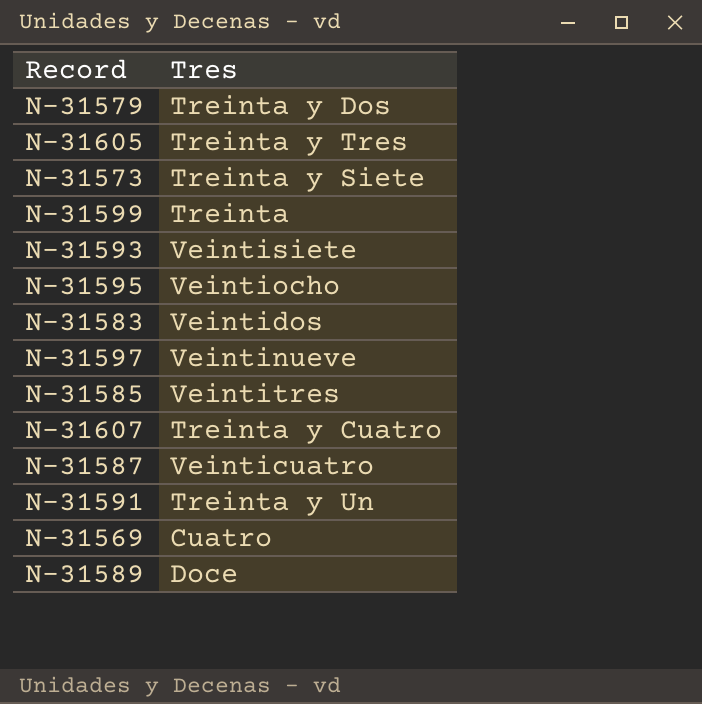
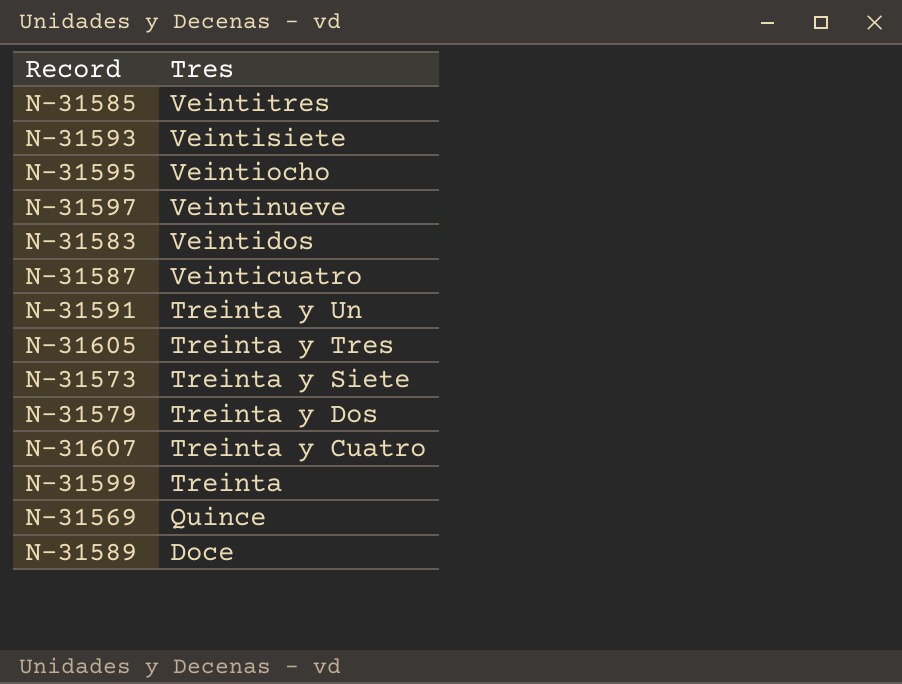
row order: none -> Tres descending
N-31569 | Tres: Cuatro -> Quince

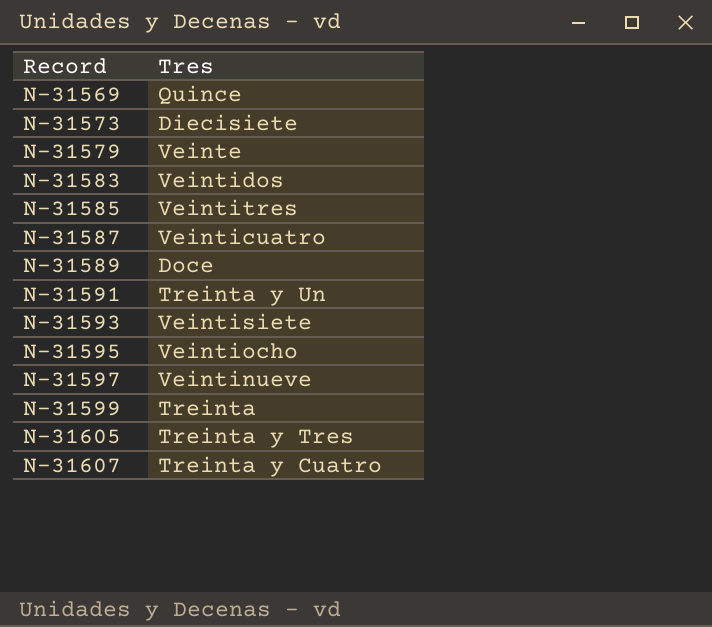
row order: Tres descending -> Record ascending
N-31573 | Tres: Treinta y Siete -> Diecisiete
N-31579 | Tres: Treinta y Dos -> Veinte

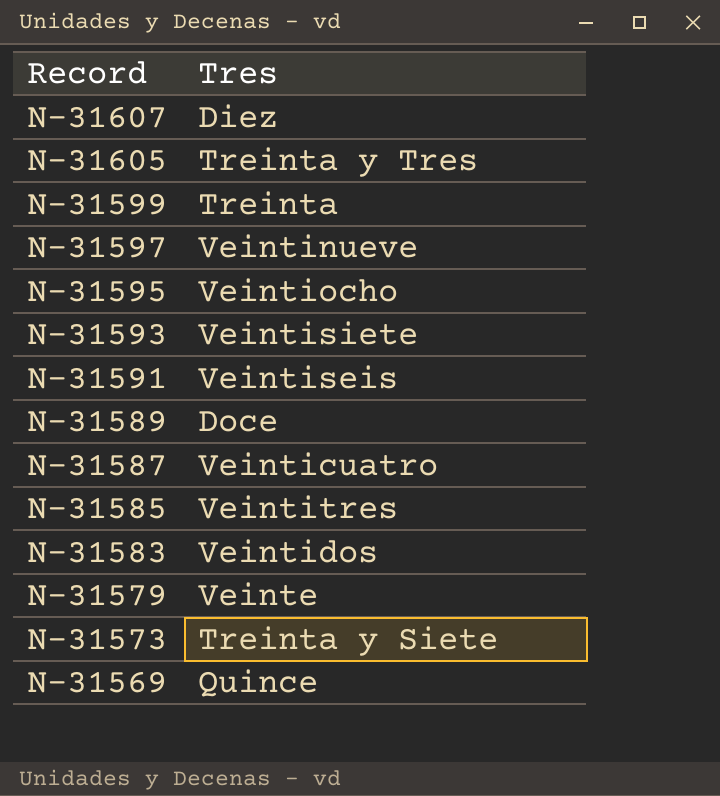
row order: Record ascending -> Record descending
N-31607 | Tres: Treinta y Cuatro -> Diez
N-31591 | Tres: Treinta y Un -> Veintiseis
N-31573 | Tres: Diecisiete -> Treinta y Siete

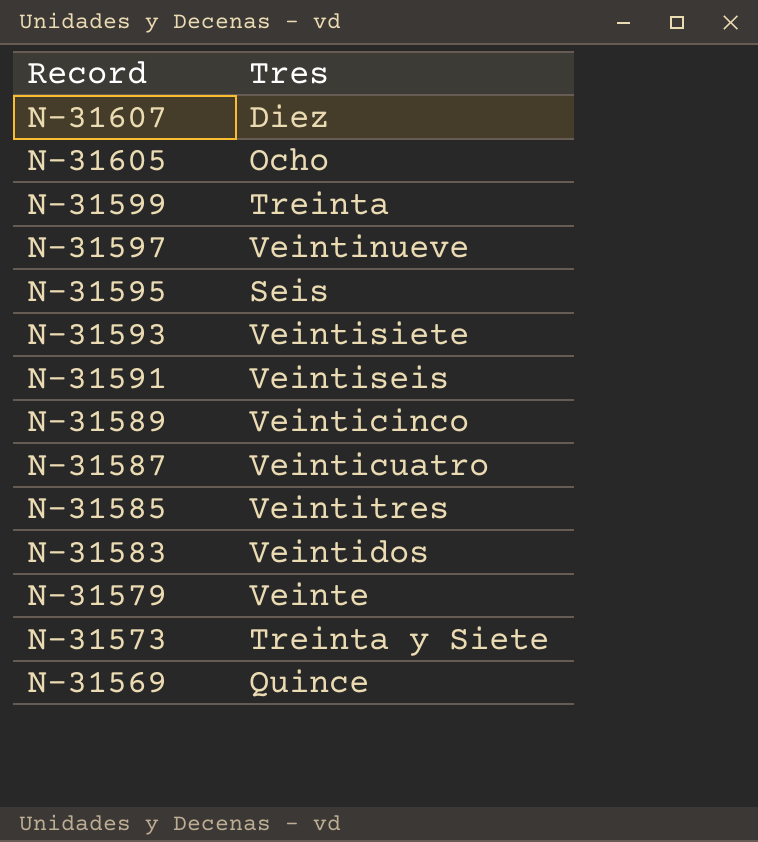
N-31605 | Tres: Treinta y Tres -> Ocho
N-31595 | Tres: Veintiocho -> Seis
N-31589 | Tres: Doce -> Veinticinco

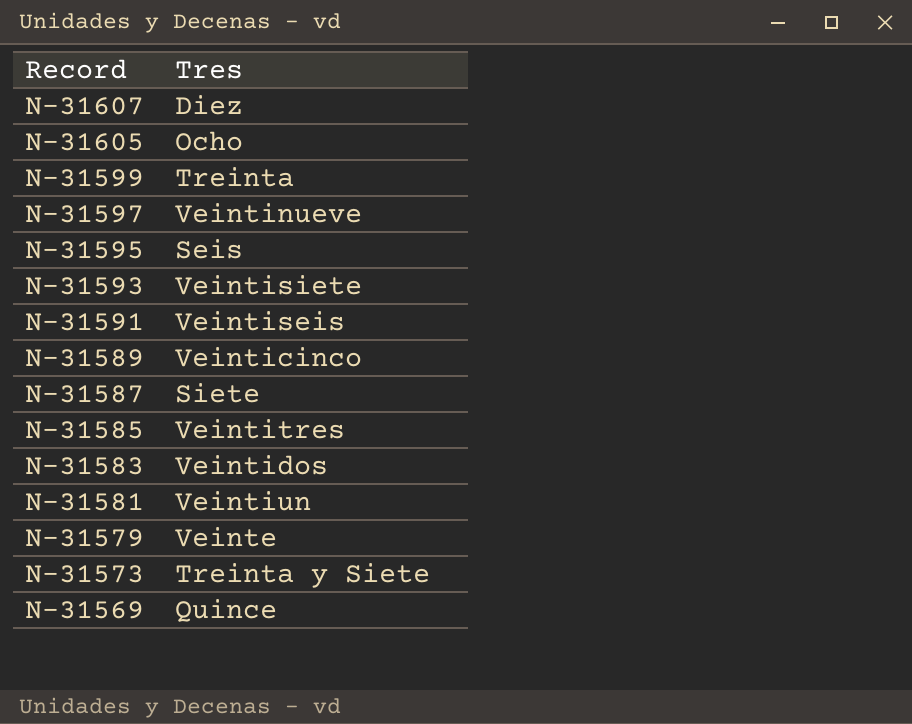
N-31587 | Tres: Veinticuatro -> Siete
row N-31581: none -> Veintiun

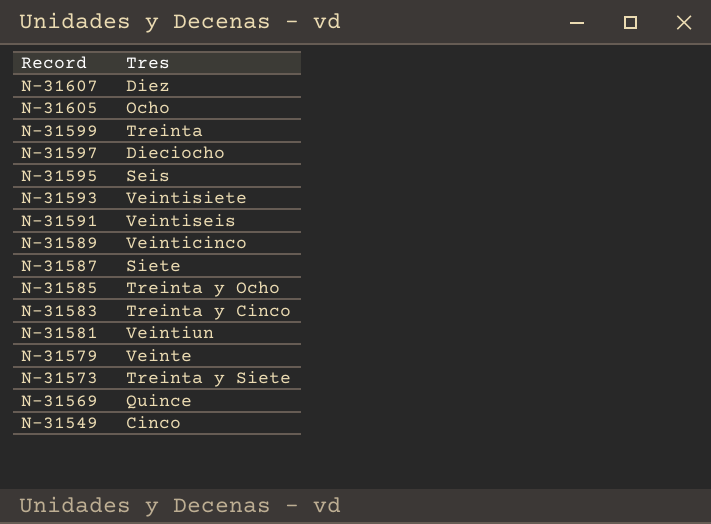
N-31597 | Tres: Veintinueve -> Dieciocho
N-31585 | Tres: Veintitres -> Treinta y Ocho
N-31583 | Tres: Veintidos -> Treinta y Cinco
row N-31549: none -> Cinco

